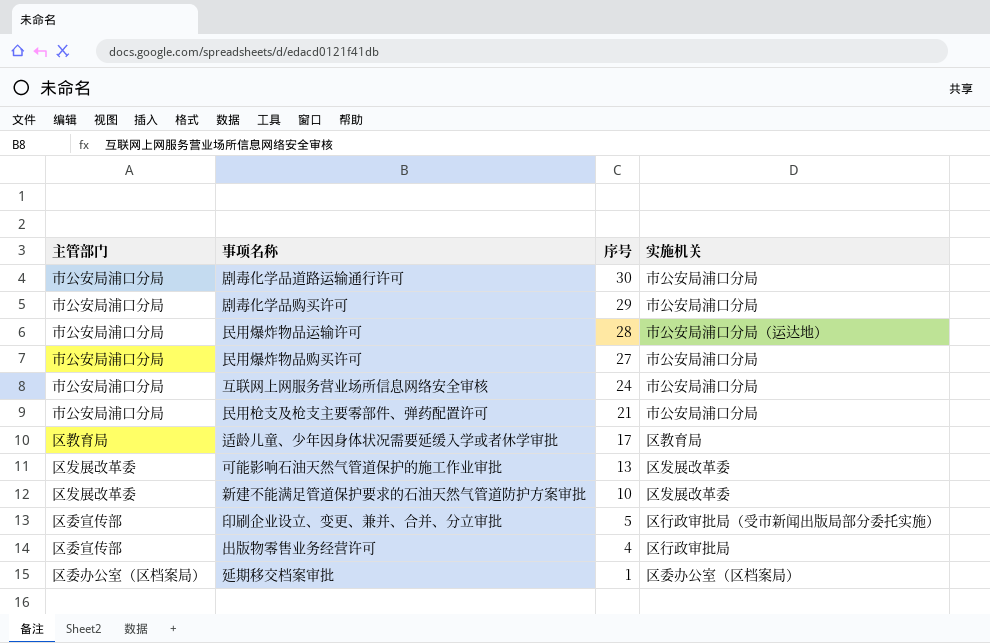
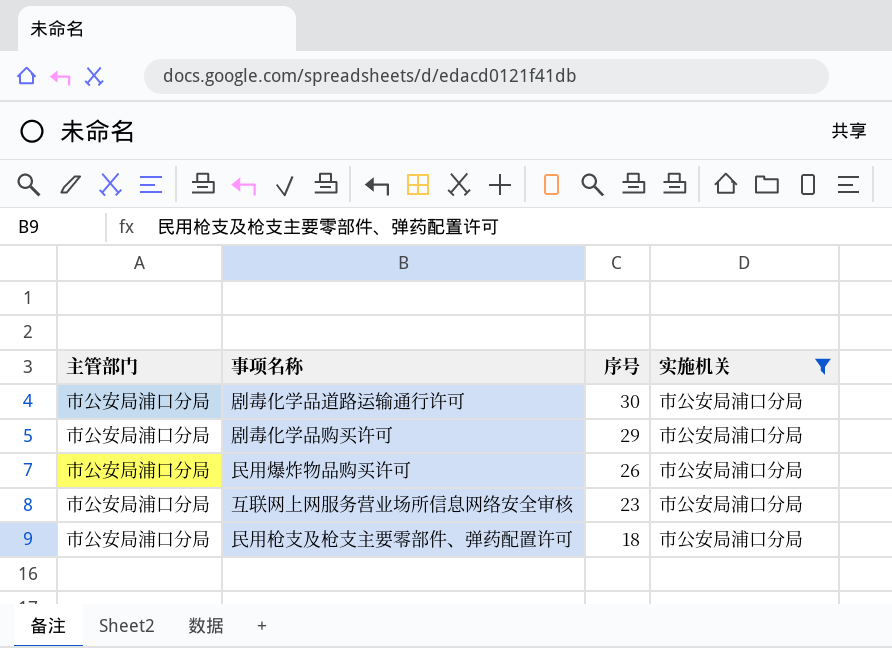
filter: none -> 实施机关 = 市公安局浦口分局
民用爆炸物品购买许可 | 序号: 27 -> 26
互联网上网服务营业场所信息网络安全审核 | 序号: 24 -> 23
民用枪支及枪支主要零部件、弹药配置许可 | 序号: 21 -> 18

